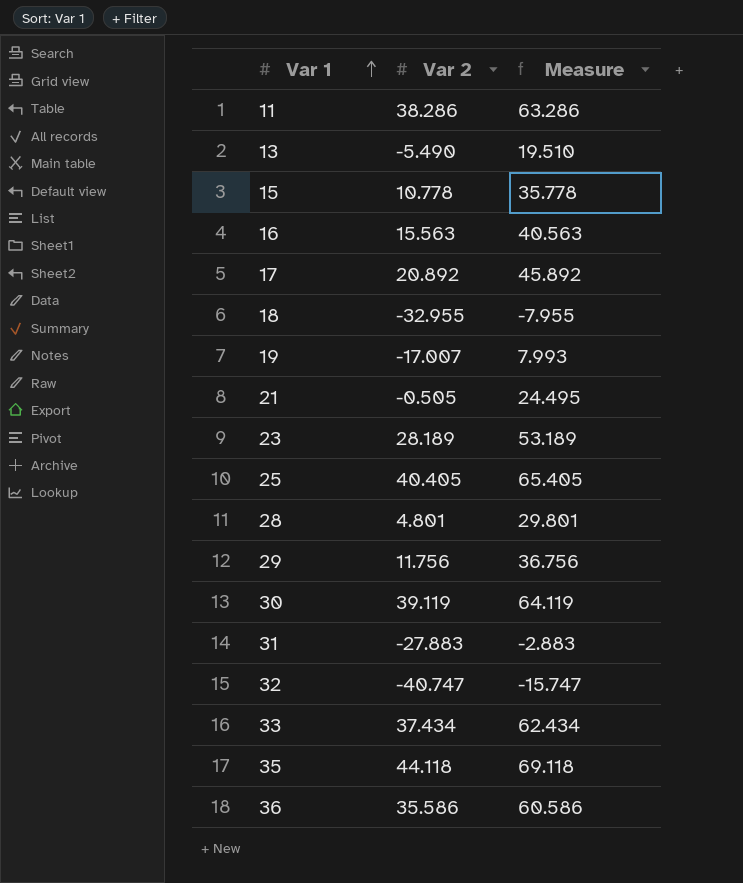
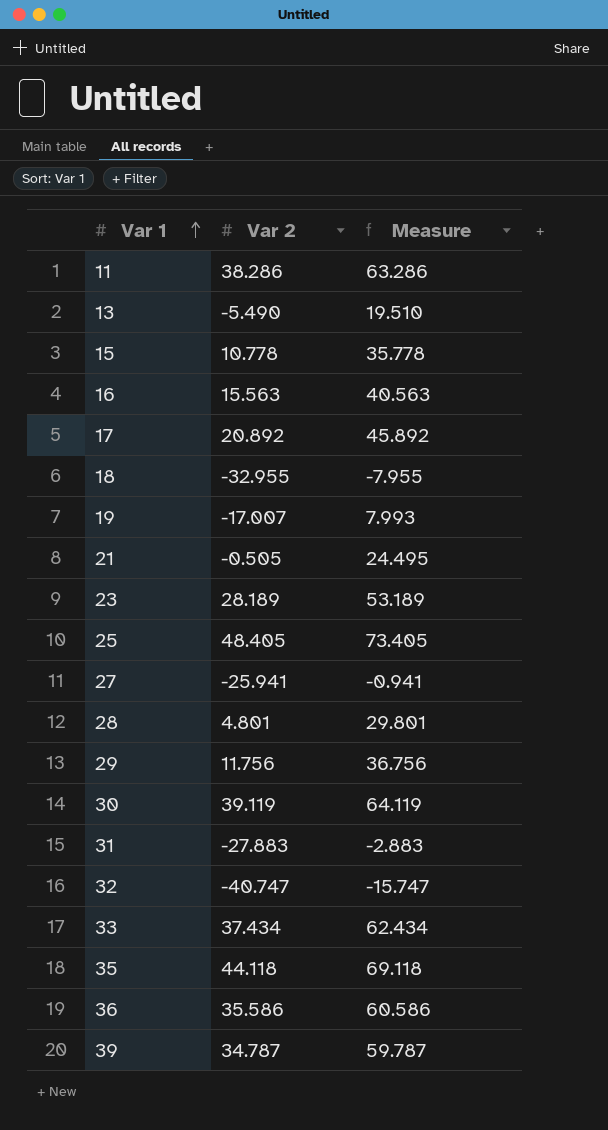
25 | Var 2: 40.405 -> 48.405
25 | Measure: 65.405 -> 73.405
row 27: none -> -25.941 | -0.941
row 39: none -> 34.787 | 59.787

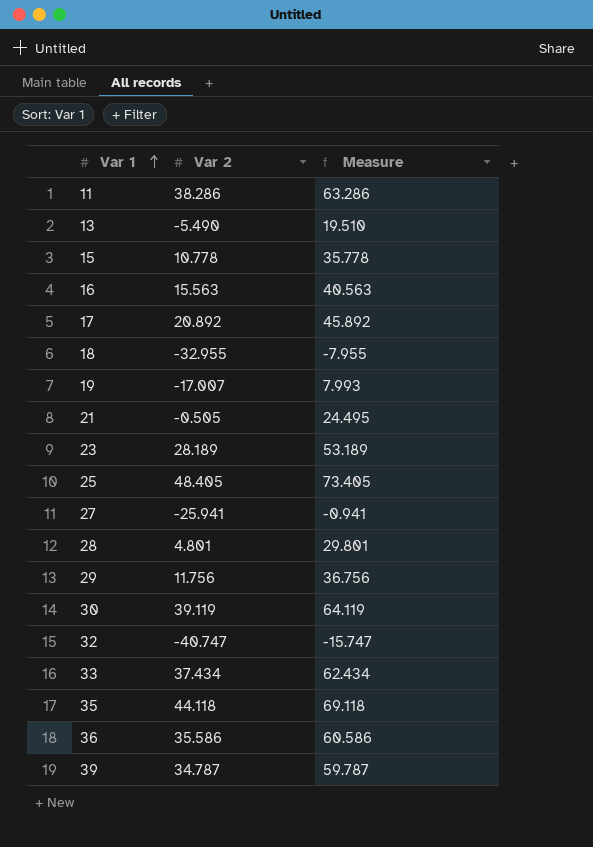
row 31: -27.883 | -2.883 -> none

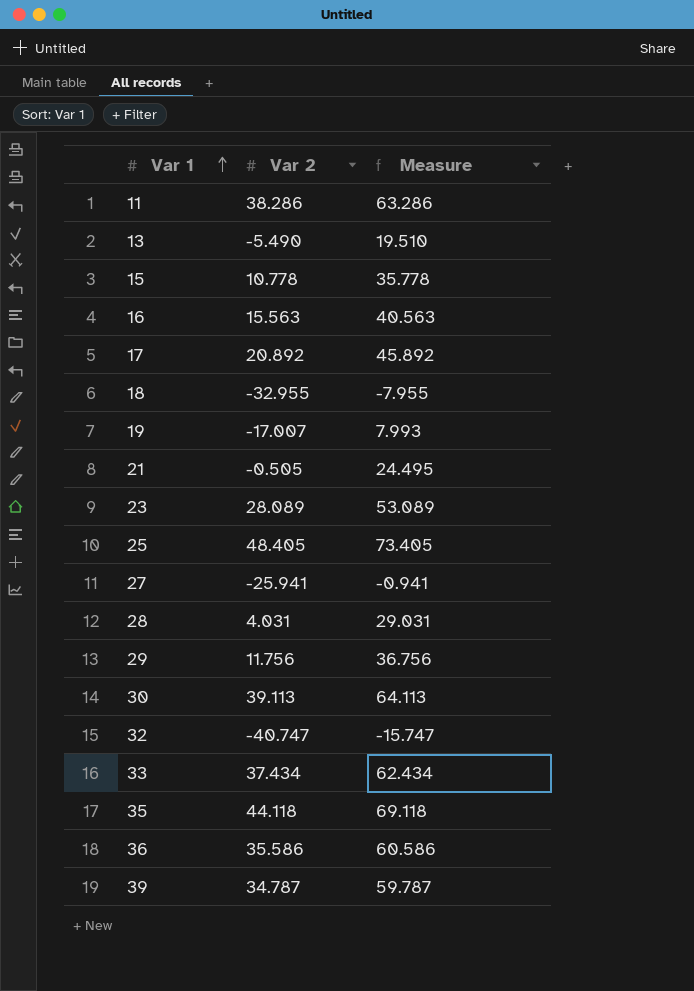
23 | Var 2: 28.189 -> 28.089
23 | Measure: 53.189 -> 53.089
28 | Var 2: 4.801 -> 4.031
28 | Measure: 29.801 -> 29.031
30 | Var 2: 39.119 -> 39.113
30 | Measure: 64.119 -> 64.113

